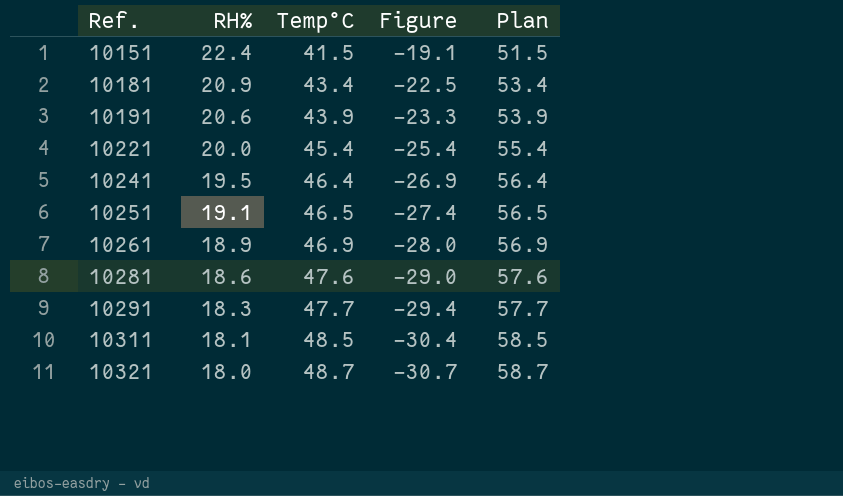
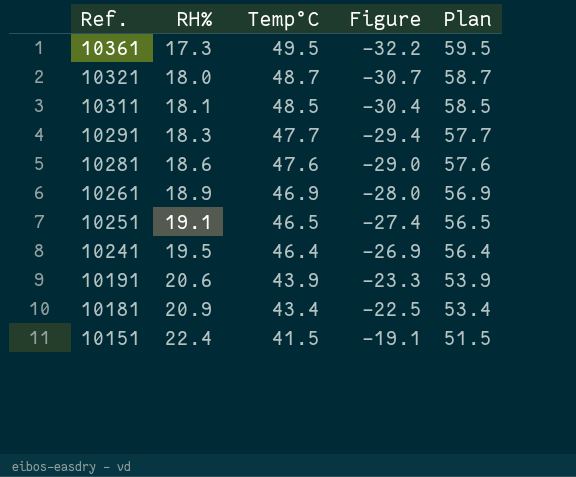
row order: Ref. ascending -> Ref. descending
row 10221: 20.0 | 45.4 | -25.4 | 55.4 -> none
row 10361: none -> 17.3 | 49.5 | -32.2 | 59.5

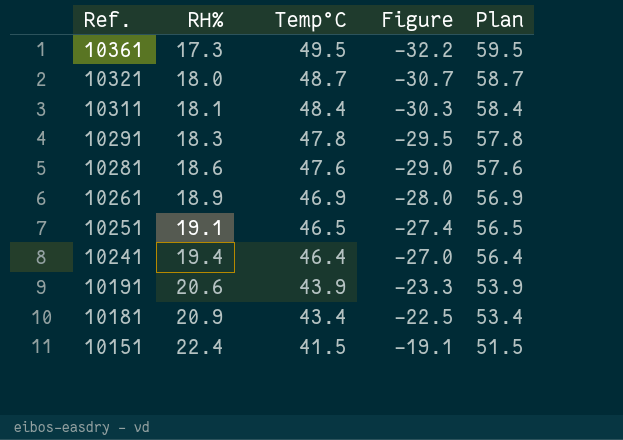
10311 | Temp°C: 48.5 -> 48.4
10311 | Figure: -30.4 -> -30.3
10311 | Plan: 58.5 -> 58.4
10291 | Temp°C: 47.7 -> 47.8
10291 | Figure: -29.4 -> -29.5
10291 | Plan: 57.7 -> 57.8
10241 | RH%: 19.5 -> 19.4
10241 | Figure: -26.9 -> -27.0

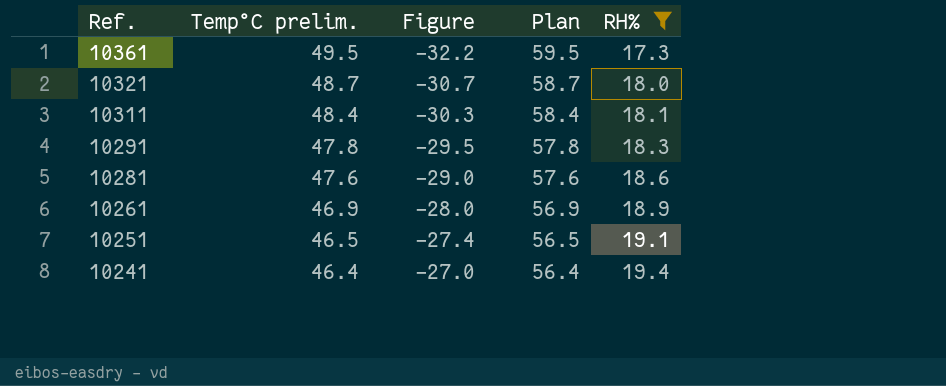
filter: none -> RH% <= 19.4
column name: Temp°C -> Temp°C prelim.
column RH% | position: 2 -> 5

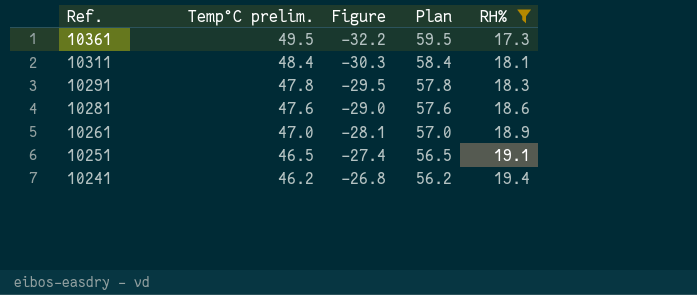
row 10321: 48.7 | -30.7 | 58.7 | 18.0 -> none
10261 | Temp°C prelim.: 46.9 -> 47.0
10261 | Figure: -28.0 -> -28.1
10261 | Plan: 56.9 -> 57.0
10241 | Temp°C prelim.: 46.4 -> 46.2
10241 | Figure: -27.0 -> -26.8
10241 | Plan: 56.4 -> 56.2

